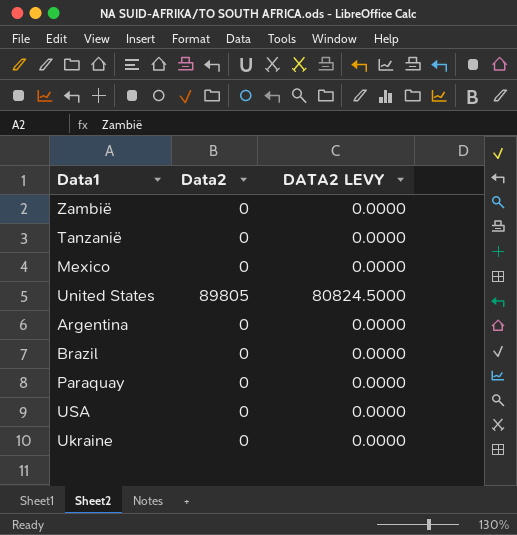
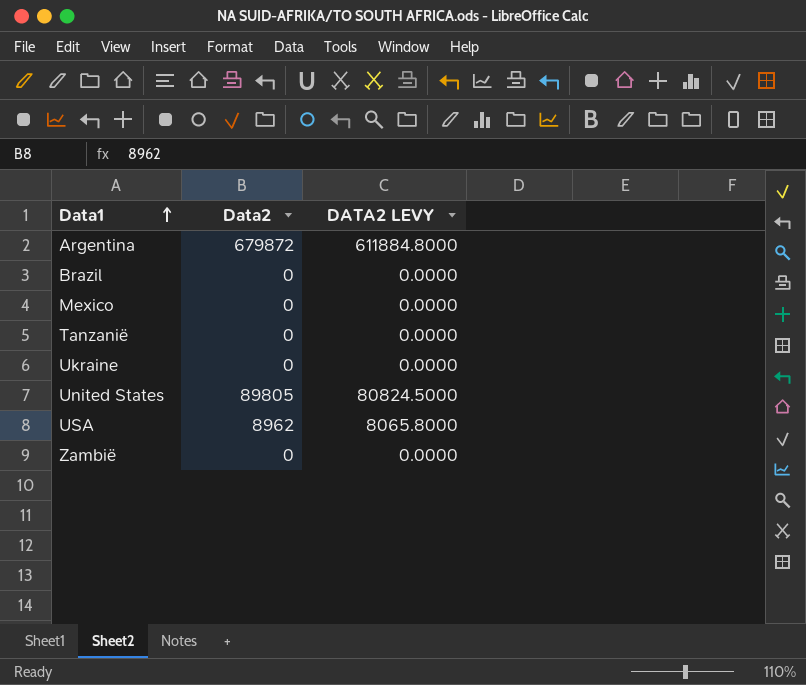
row order: none -> Data1 ascending
row Paraquay: 0 | 0.0000 -> none
Argentina | Data2: 0 -> 679872
Argentina | DATA2 LEVY: 0.0000 -> 611884.8000
USA | Data2: 0 -> 8962
USA | DATA2 LEVY: 0.0000 -> 8065.8000

